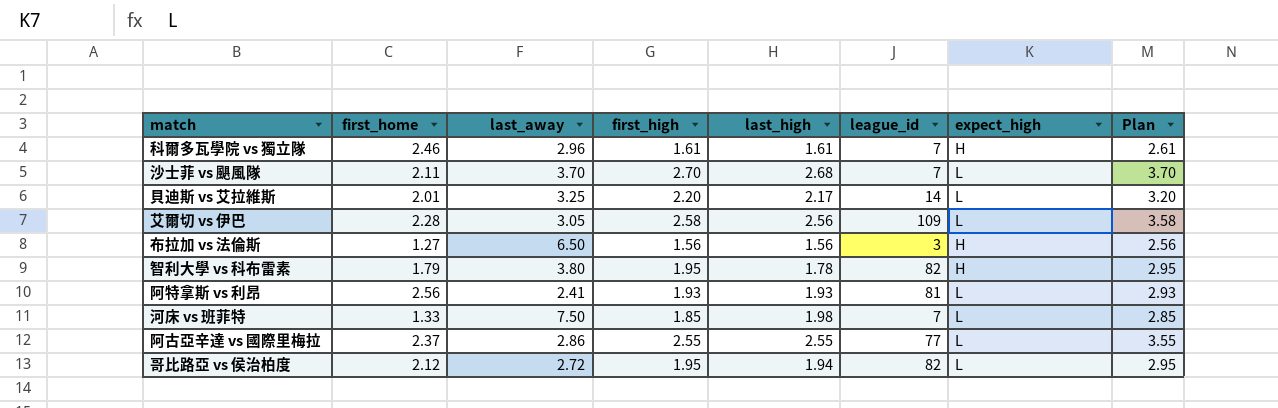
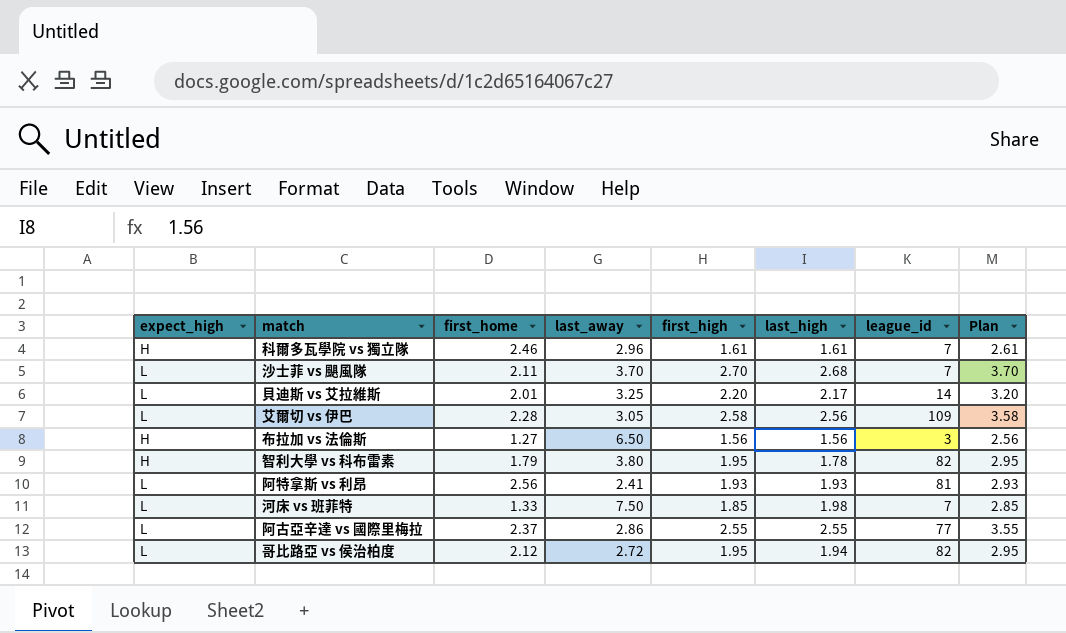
column expect_high | position: 7 -> 1

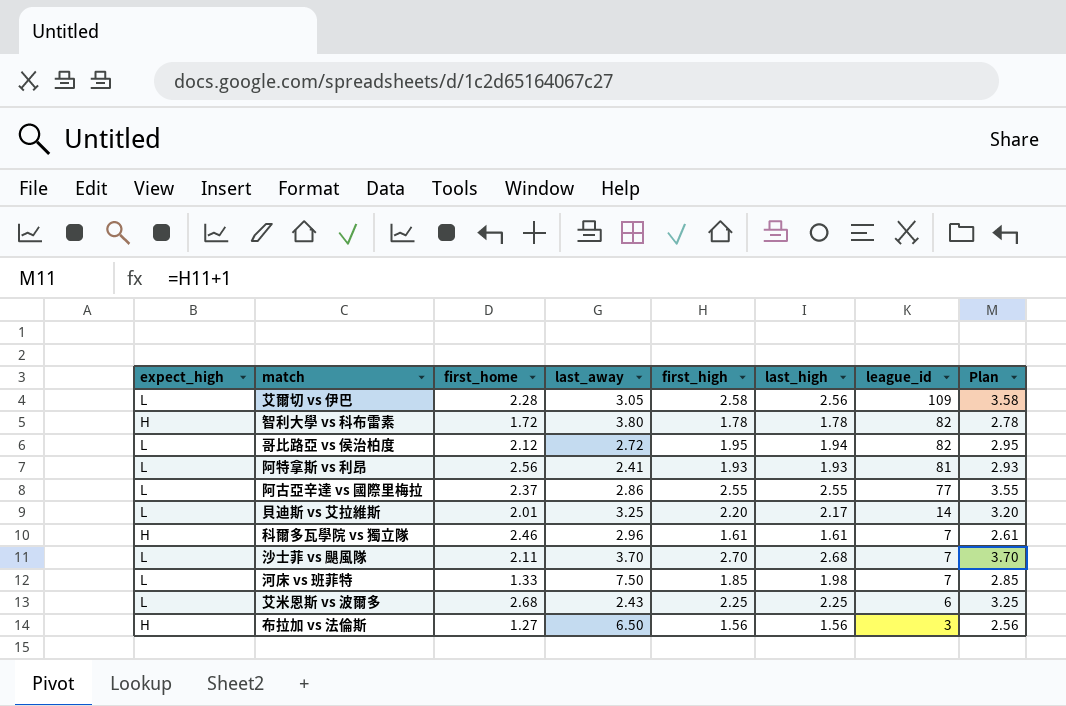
row order: none -> league_id descending
智利大學 vs 科布雷素 | first_home: 1.79 -> 1.72
智利大學 vs 科布雷素 | first_high: 1.95 -> 1.78
智利大學 vs 科布雷素 | Plan: 2.95 -> 2.78
row 艾米恩斯 vs 波爾多: none -> L | 2.68 | 2.43 | 2.25 | 2.25 | 6 | 3.25

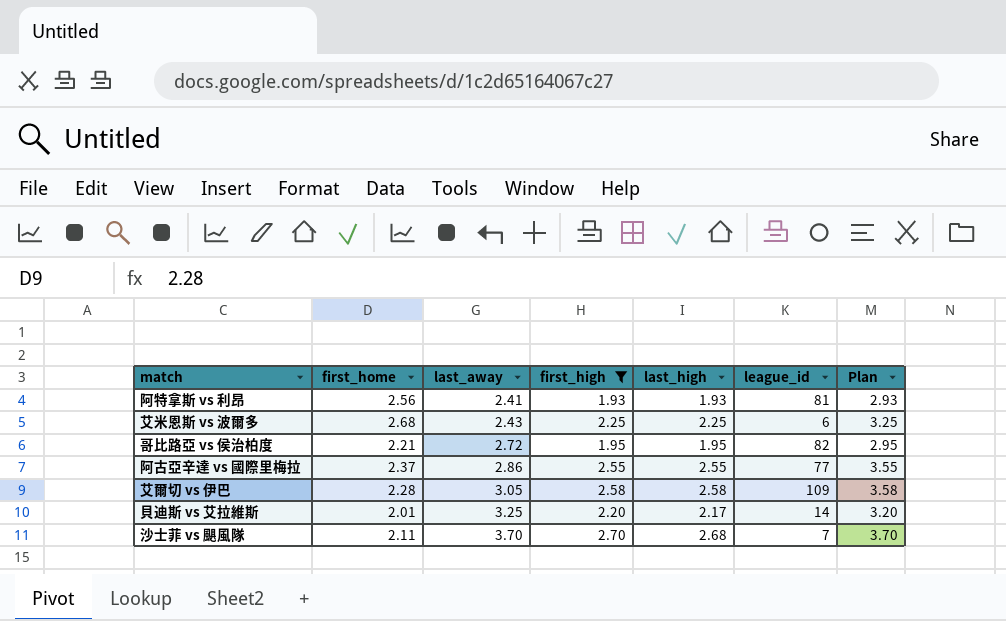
filter: none -> first_high >= 1.93
row order: league_id descending -> last_away ascending
column expect_high | position: 1 -> none
哥比路亞 vs 侯治柏度 | first_home: 2.12 -> 2.21
哥比路亞 vs 侯治柏度 | last_high: 1.94 -> 1.95
艾爾切 vs 伊巴 | last_high: 2.56 -> 2.58

